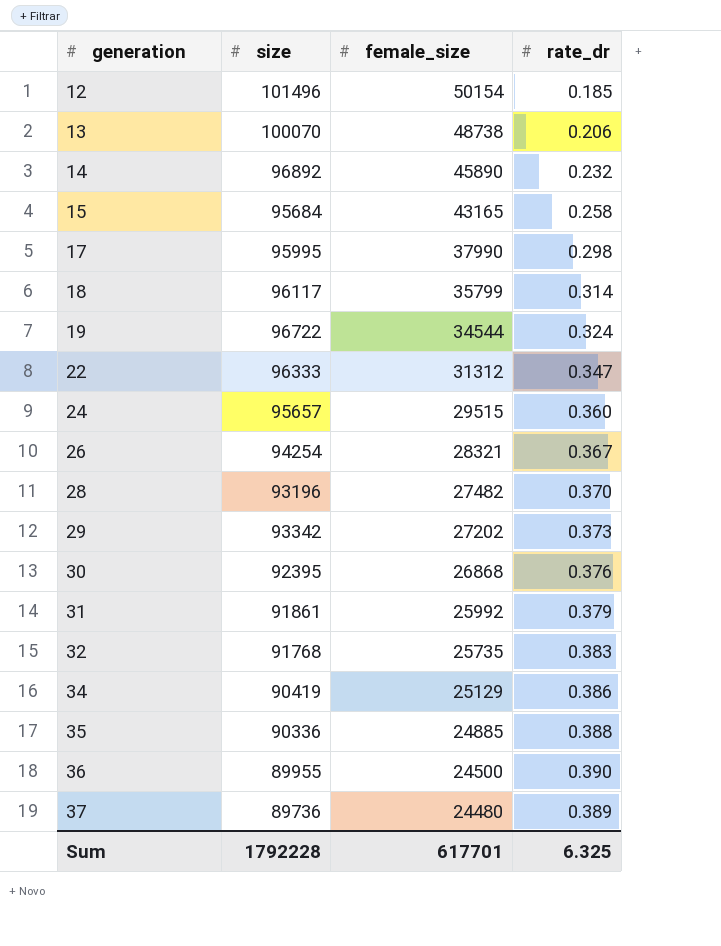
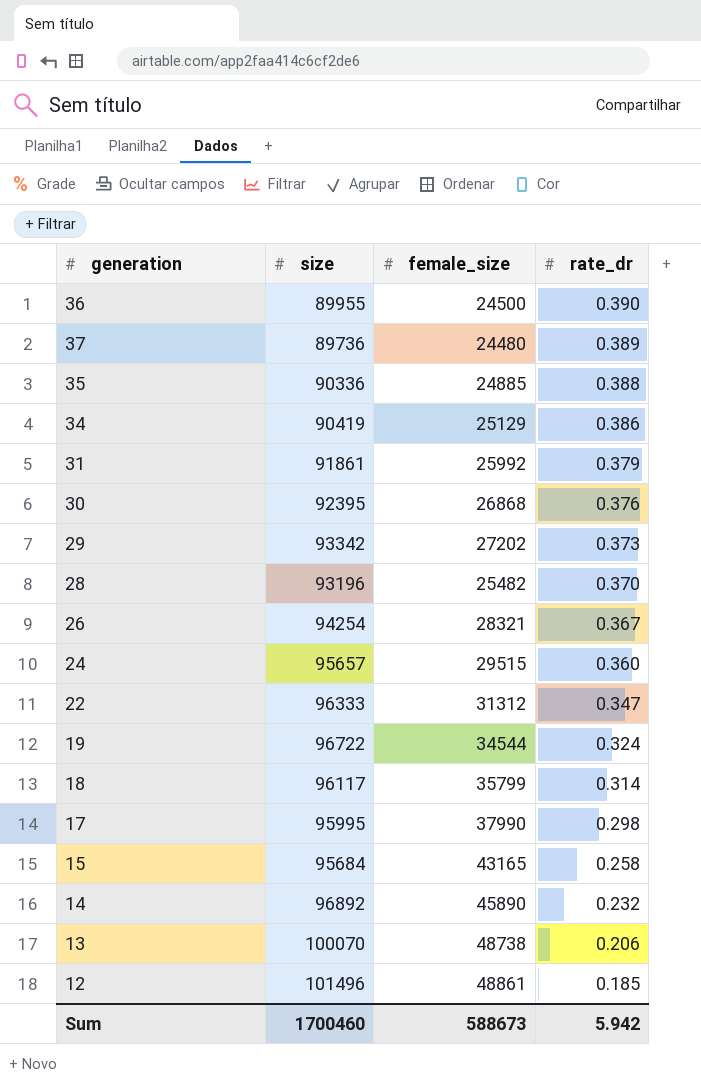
row order: generation ascending -> rate_dr descending
row 32: 91768 | 25735 | 0.383 -> none
28 | female_size: 27482 -> 25482
12 | female_size: 50154 -> 48861
Sum | size: 1792228 -> 1700460
Sum | female_size: 617701 -> 588673
Sum | rate_dr: 6.325 -> 5.942

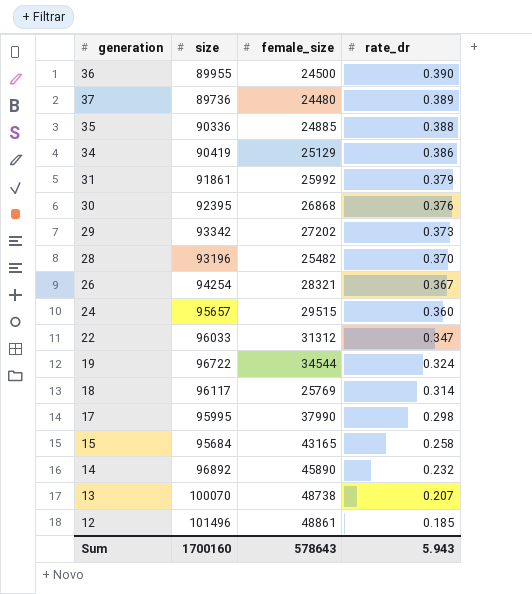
22 | size: 96333 -> 96033
18 | female_size: 35799 -> 25769
13 | rate_dr: 0.206 -> 0.207
Sum | size: 1700460 -> 1700160
Sum | female_size: 588673 -> 578643
Sum | rate_dr: 5.942 -> 5.943

